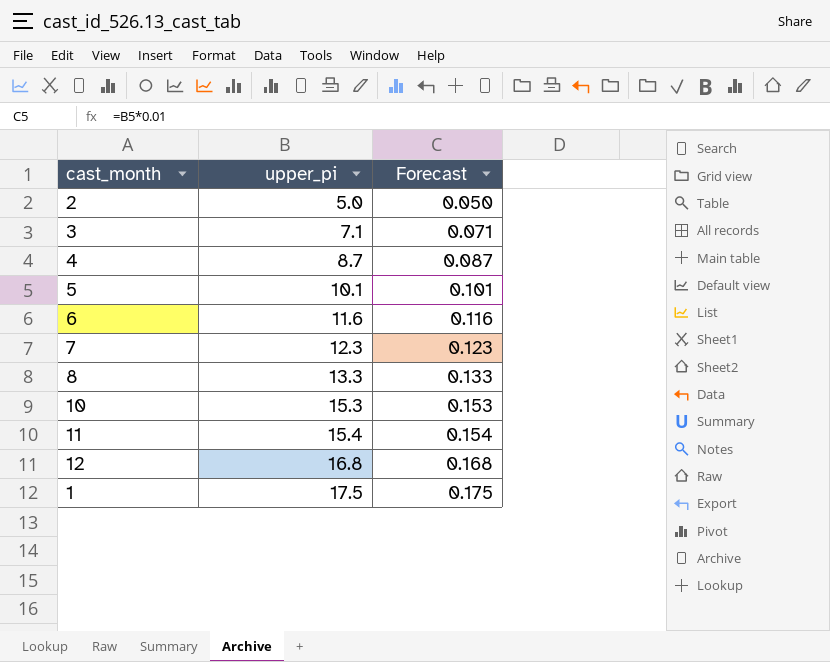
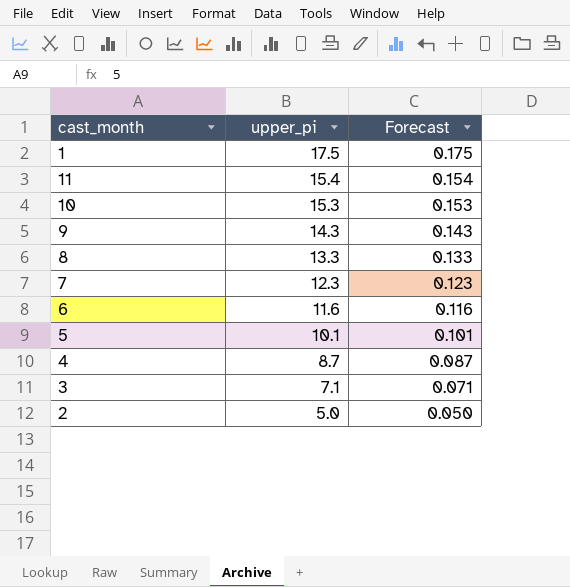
row order: upper_pi ascending -> upper_pi descending
row 12: 16.8 | 0.168 -> none
row 9: none -> 14.3 | 0.143

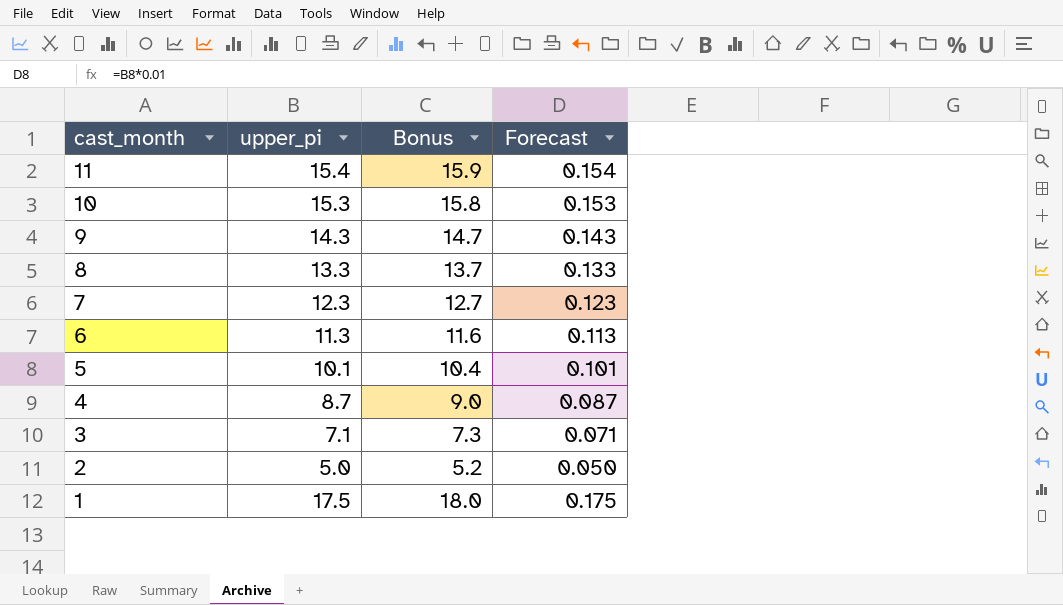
row order: upper_pi descending -> cast_month descending
column Bonus | formula: none -> [upper_pi] * 1.03
6 | upper_pi: 11.6 -> 11.3
6 | Forecast: 0.116 -> 0.113

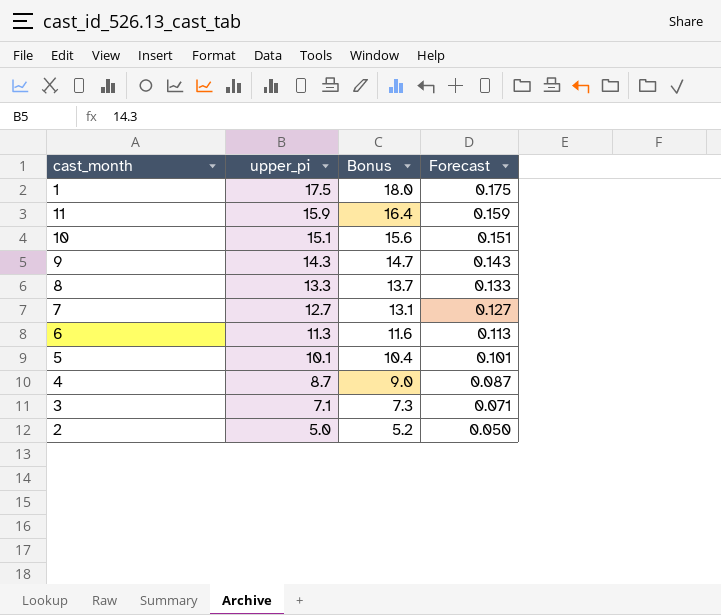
row order: cast_month descending -> upper_pi descending
11 | upper_pi: 15.4 -> 15.9
11 | Bonus: 15.9 -> 16.4
11 | Forecast: 0.154 -> 0.159
10 | upper_pi: 15.3 -> 15.1
10 | Bonus: 15.8 -> 15.6
10 | Forecast: 0.153 -> 0.151
7 | upper_pi: 12.3 -> 12.7
7 | Bonus: 12.7 -> 13.1
7 | Forecast: 0.123 -> 0.127

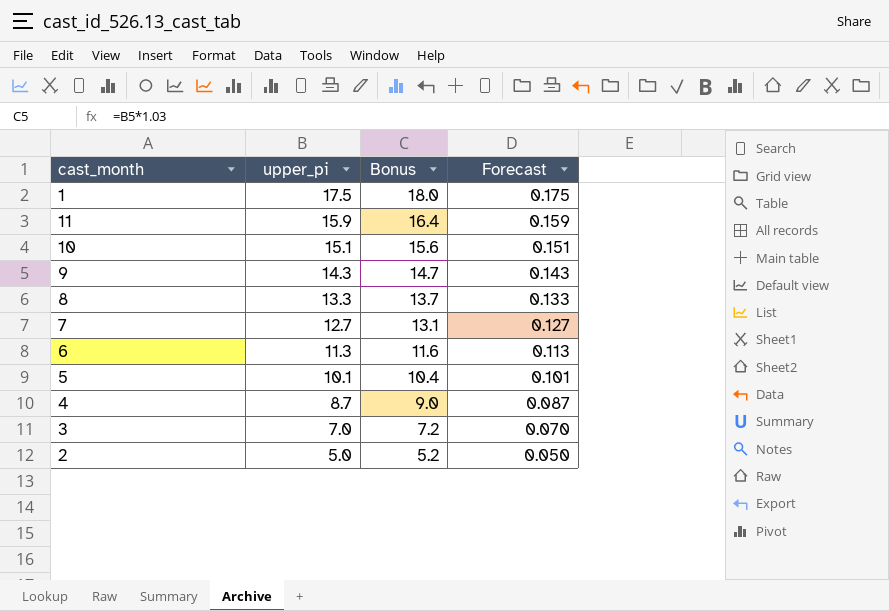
3 | upper_pi: 7.1 -> 7.0
3 | Bonus: 7.3 -> 7.2
3 | Forecast: 0.071 -> 0.070

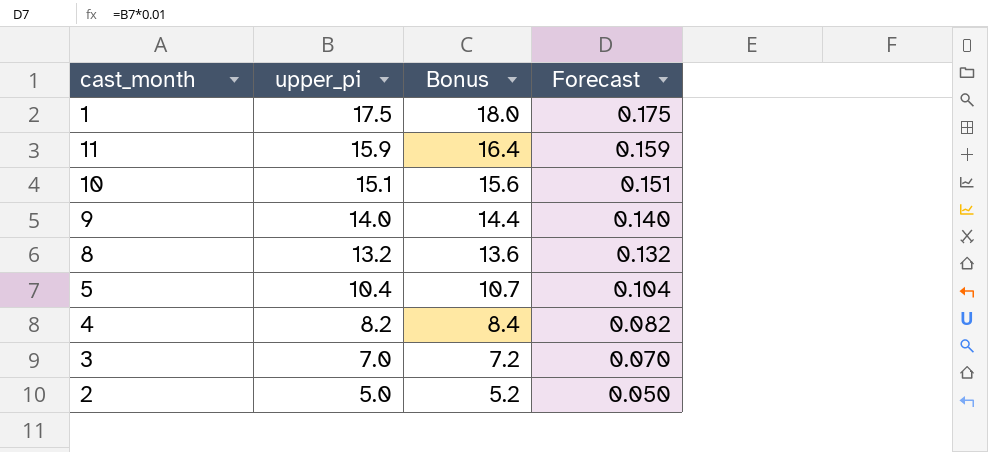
row 7: 12.7 | 13.1 | 0.127 -> none
row 6: 11.3 | 11.6 | 0.113 -> none
9 | upper_pi: 14.3 -> 14.0
9 | Bonus: 14.7 -> 14.4
9 | Forecast: 0.143 -> 0.140
8 | upper_pi: 13.3 -> 13.2
8 | Bonus: 13.7 -> 13.6
8 | Forecast: 0.133 -> 0.132
5 | upper_pi: 10.1 -> 10.4
5 | Bonus: 10.4 -> 10.7
5 | Forecast: 0.101 -> 0.104
4 | upper_pi: 8.7 -> 8.2
4 | Bonus: 9.0 -> 8.4
4 | Forecast: 0.087 -> 0.082

